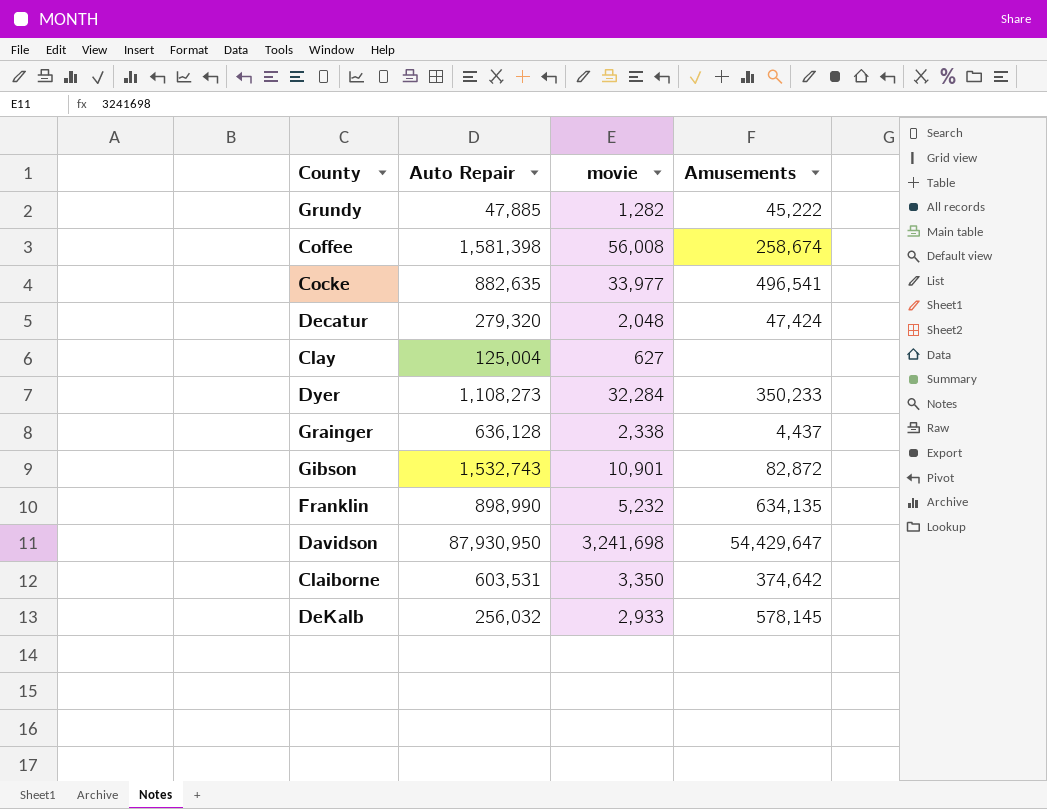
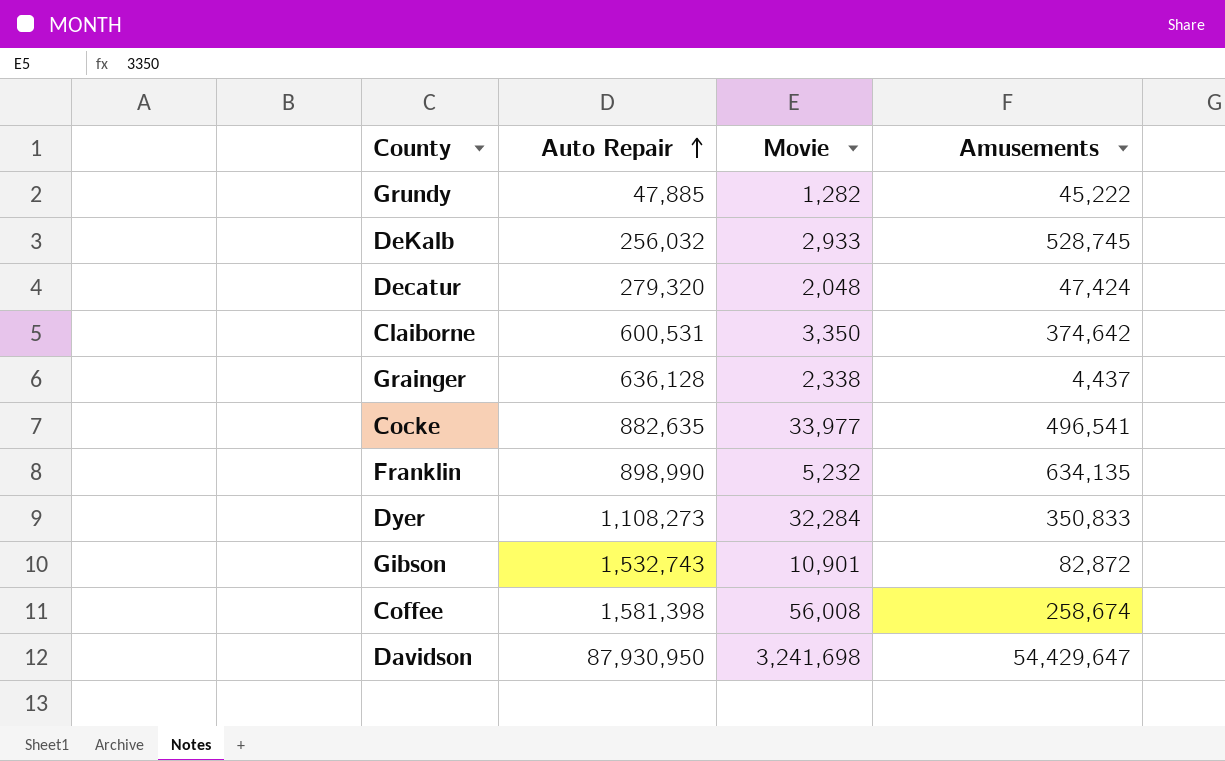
row order: none -> Auto Repair ascending
column name: movie -> Movie
row Clay: 125,004 | 627 | none -> none
DeKalb | Amusements: 578,145 -> 528,745
Claiborne | Auto Repair: 603,531 -> 600,531
Dyer | Amusements: 350,233 -> 350,833

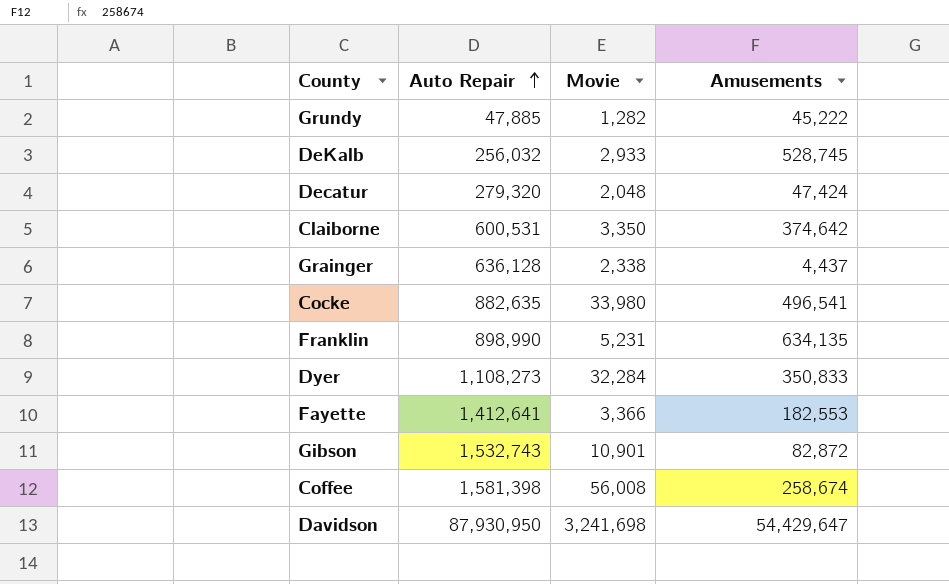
Cocke | Movie: 33,977 -> 33,980
Franklin | Movie: 5,232 -> 5,231
row Fayette: none -> 1,412,641 | 3,366 | 182,553

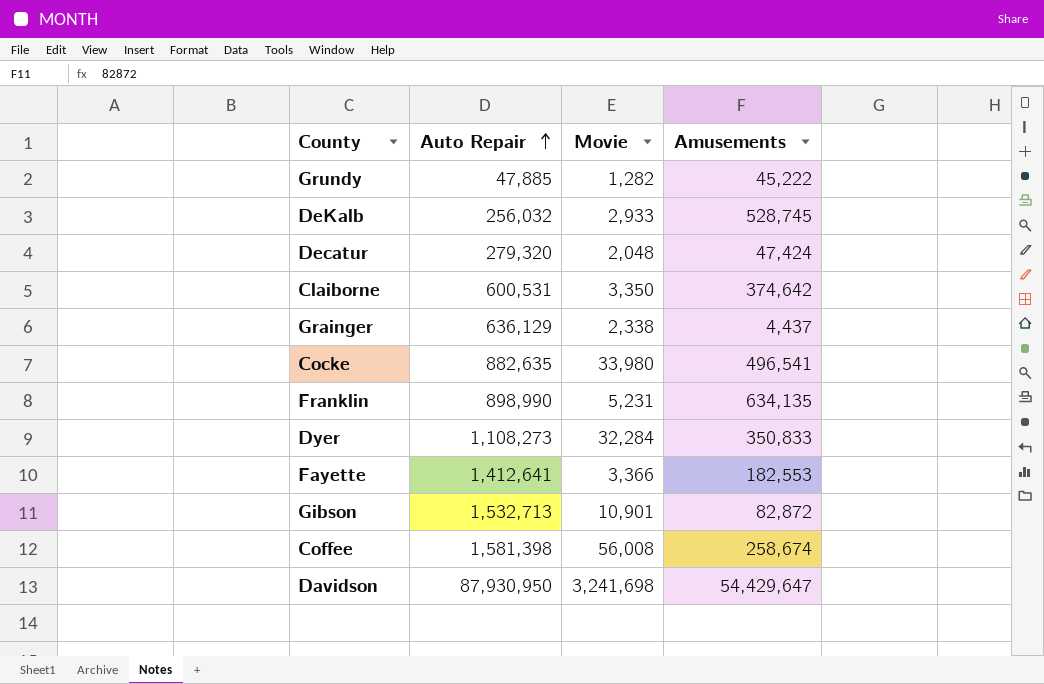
Grainger | Auto Repair: 636,128 -> 636,129
Gibson | Auto Repair: 1,532,743 -> 1,532,713

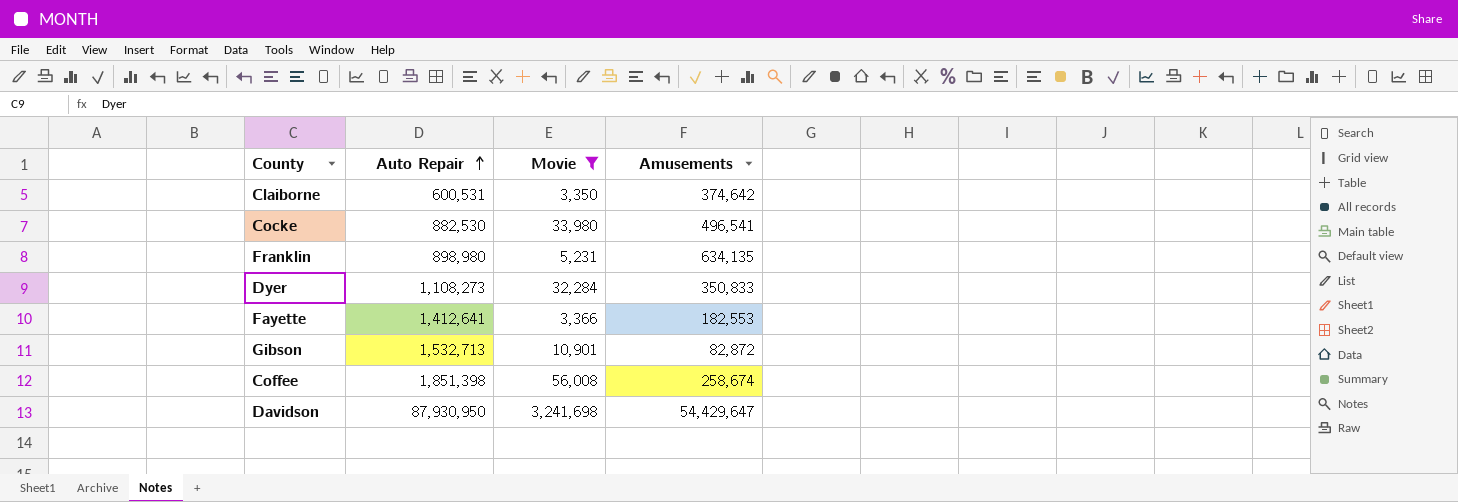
filter: none -> Movie >= 3,350
Cocke | Auto Repair: 882,635 -> 882,530
Franklin | Auto Repair: 898,990 -> 898,980
Coffee | Auto Repair: 1,581,398 -> 1,851,398

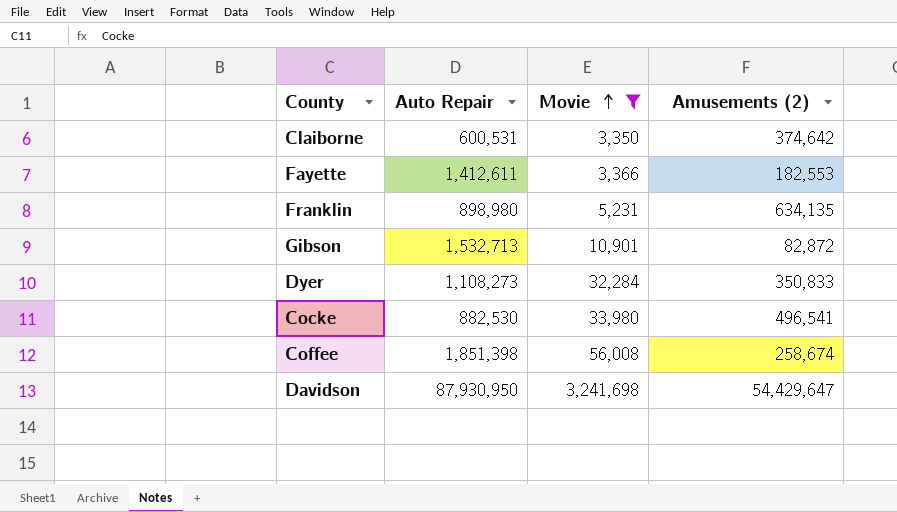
row order: Auto Repair ascending -> Movie ascending
column name: Amusements -> Amusements (2)
Fayette | Auto Repair: 1,412,641 -> 1,412,611

